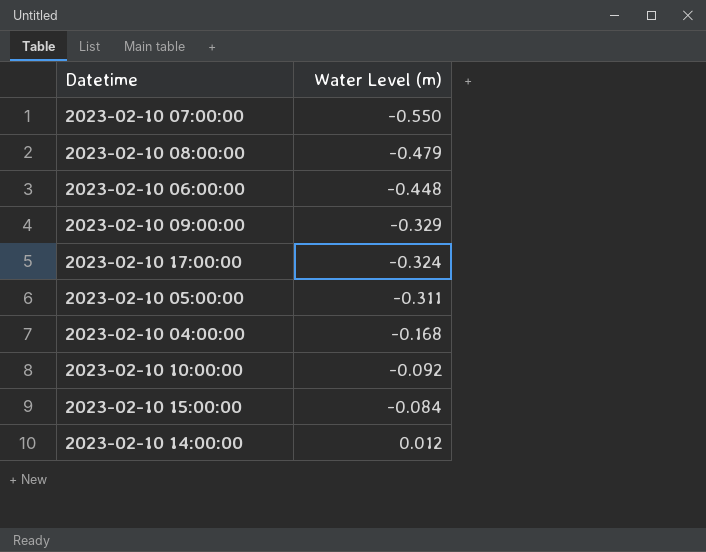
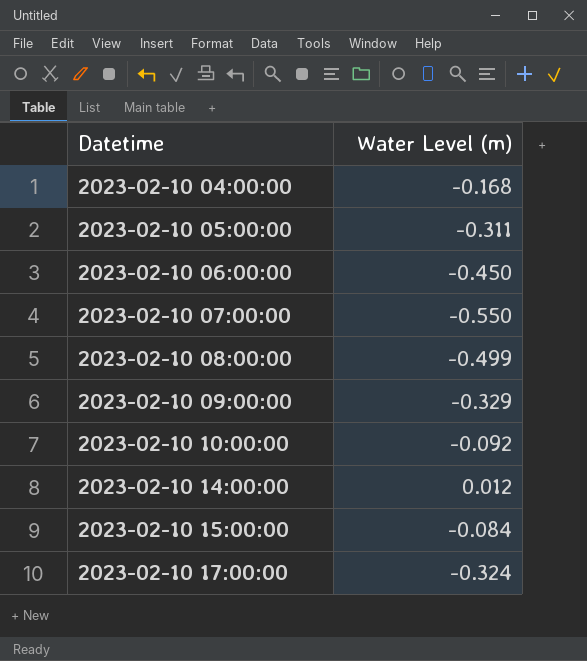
row order: Water Level (m) ascending -> Datetime ascending
2023-02-10 06:00:00 | Water Level (m): -0.448 -> -0.450
2023-02-10 08:00:00 | Water Level (m): -0.479 -> -0.499

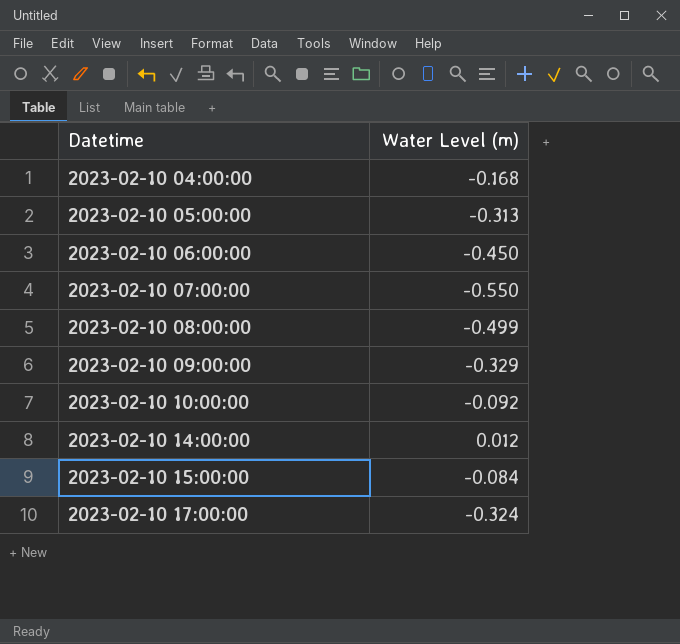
2023-02-10 05:00:00 | Water Level (m): -0.311 -> -0.313

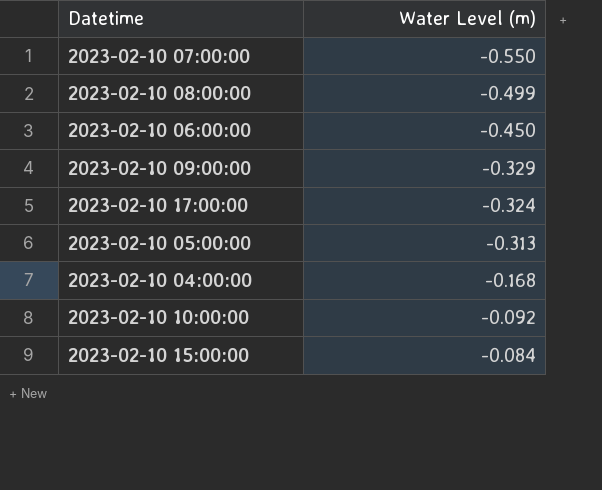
row order: Datetime ascending -> Water Level (m) ascending
row 2023-02-10 14:00:00: 0.012 -> none

